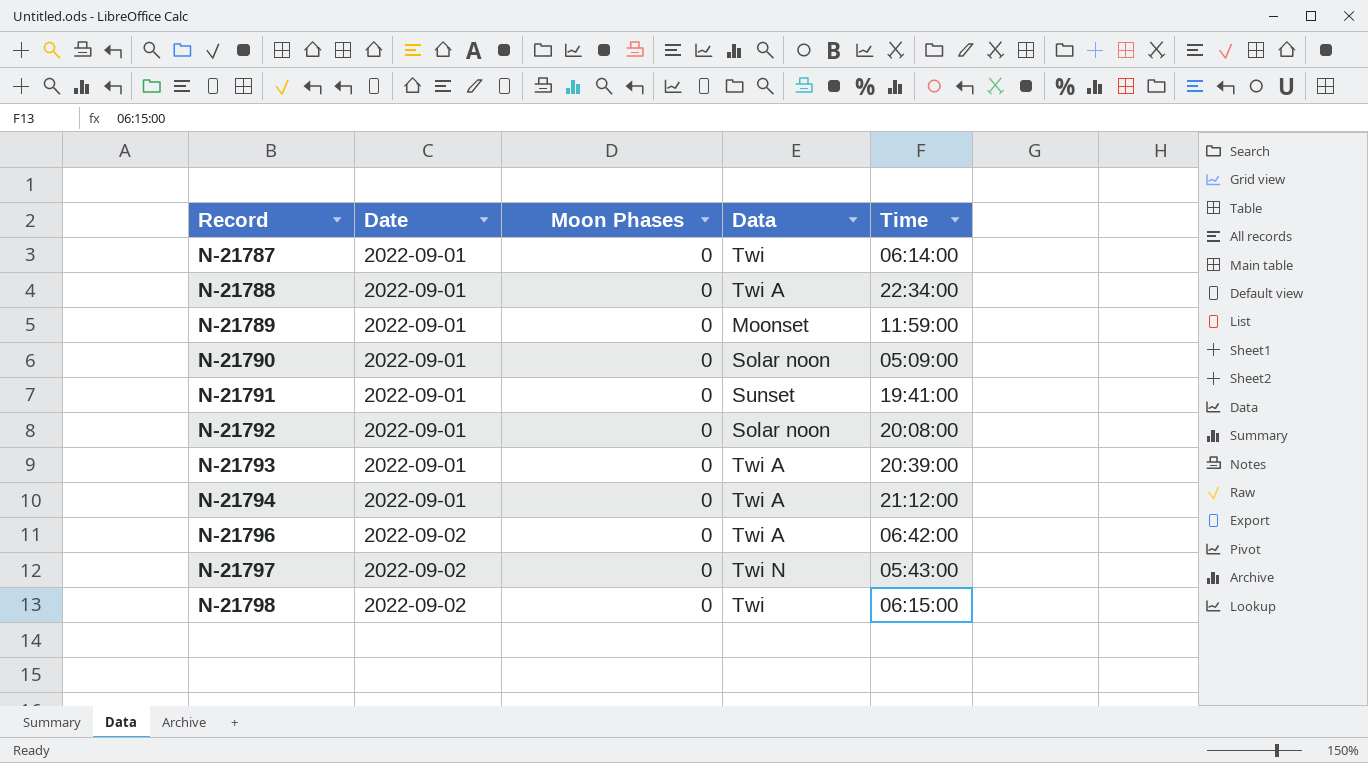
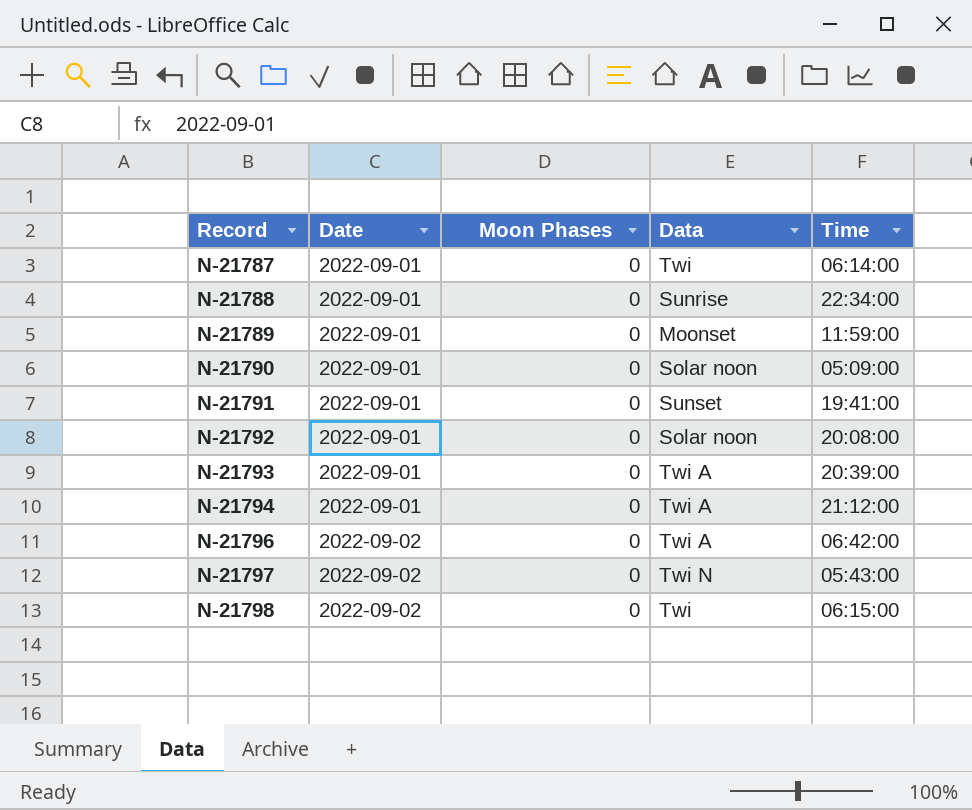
N-21788 | Data: Twi A -> Sunrise

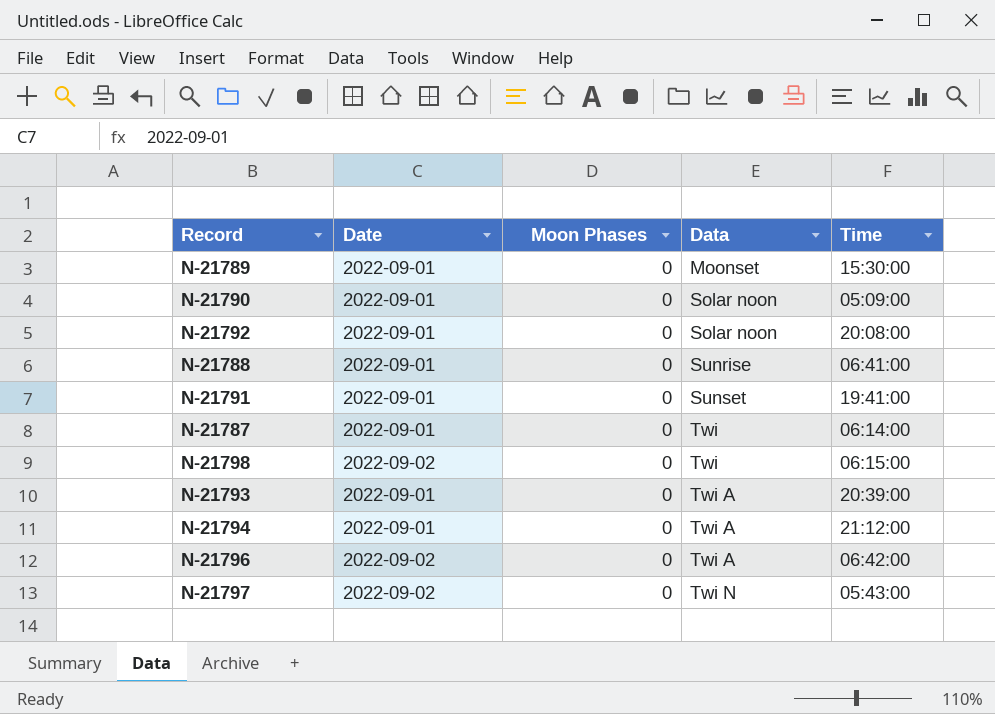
row order: Record ascending -> Data ascending
N-21789 | Time: 11:59:00 -> 15:30:00
N-21788 | Time: 22:34:00 -> 06:41:00

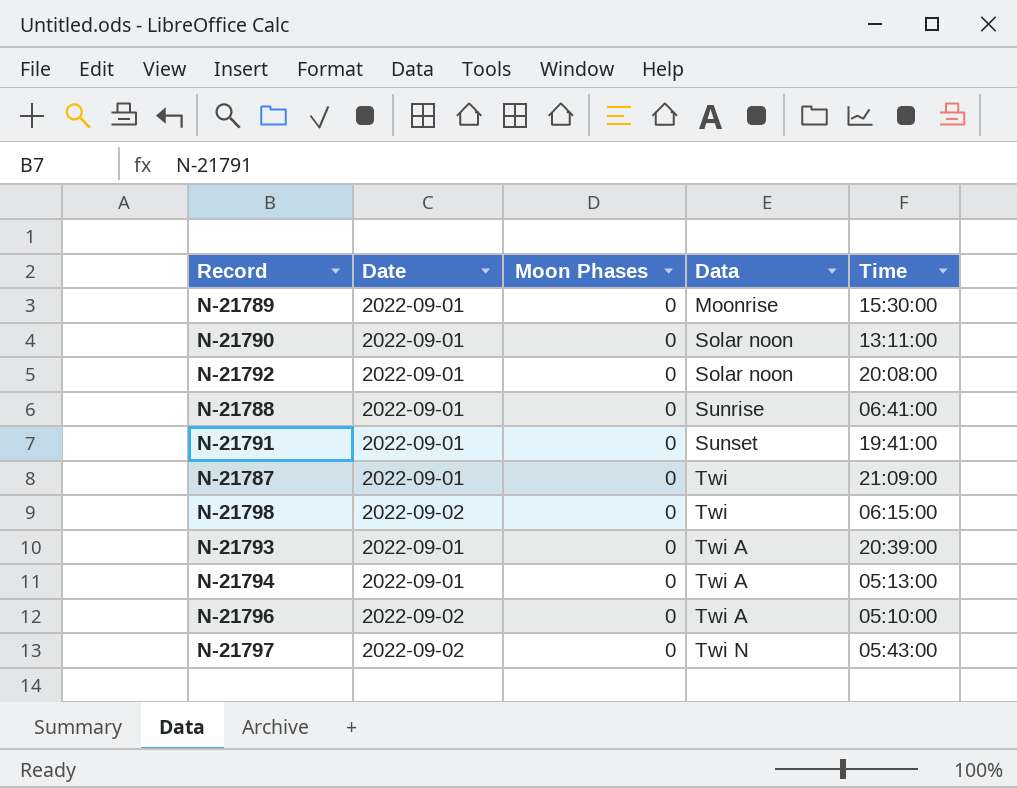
N-21789 | Data: Moonset -> Moonrise
N-21790 | Time: 05:09:00 -> 13:11:00
N-21787 | Time: 06:14:00 -> 21:09:00
N-21794 | Time: 21:12:00 -> 05:13:00
N-21796 | Time: 06:42:00 -> 05:10:00

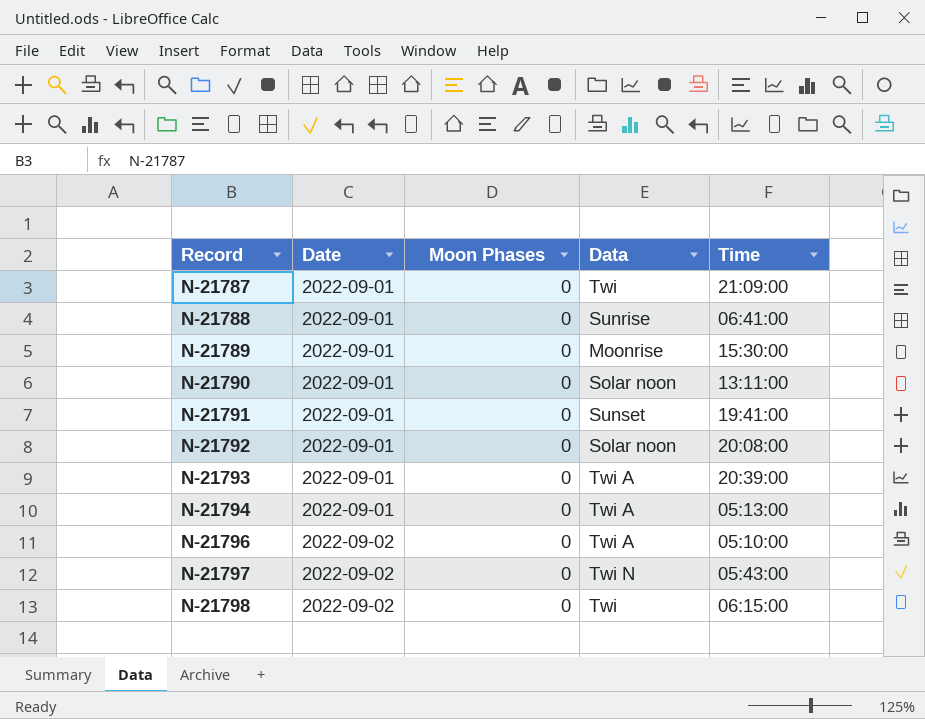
row order: Data ascending -> Record ascending

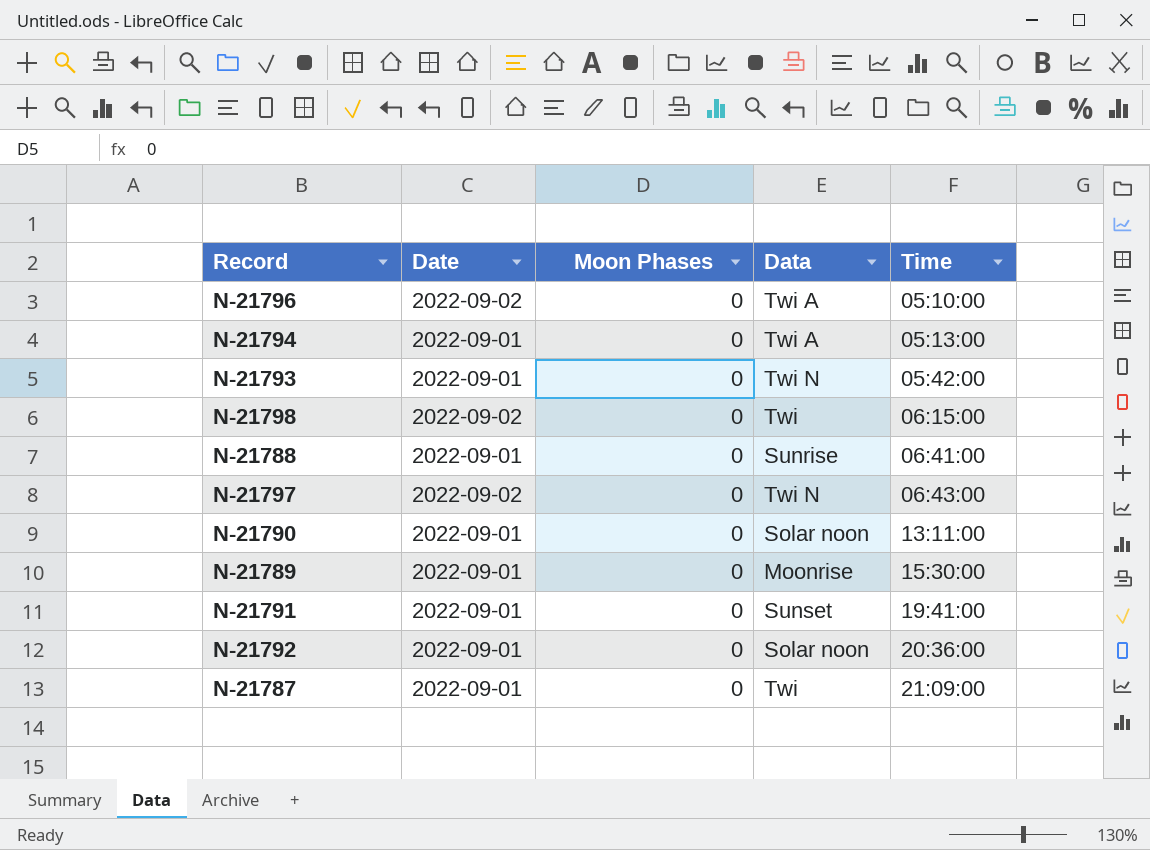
row order: Record ascending -> Time ascending
N-21793 | Data: Twi A -> Twi N
N-21793 | Time: 20:39:00 -> 05:42:00
N-21797 | Time: 05:43:00 -> 06:43:00
N-21792 | Time: 20:08:00 -> 20:36:00

